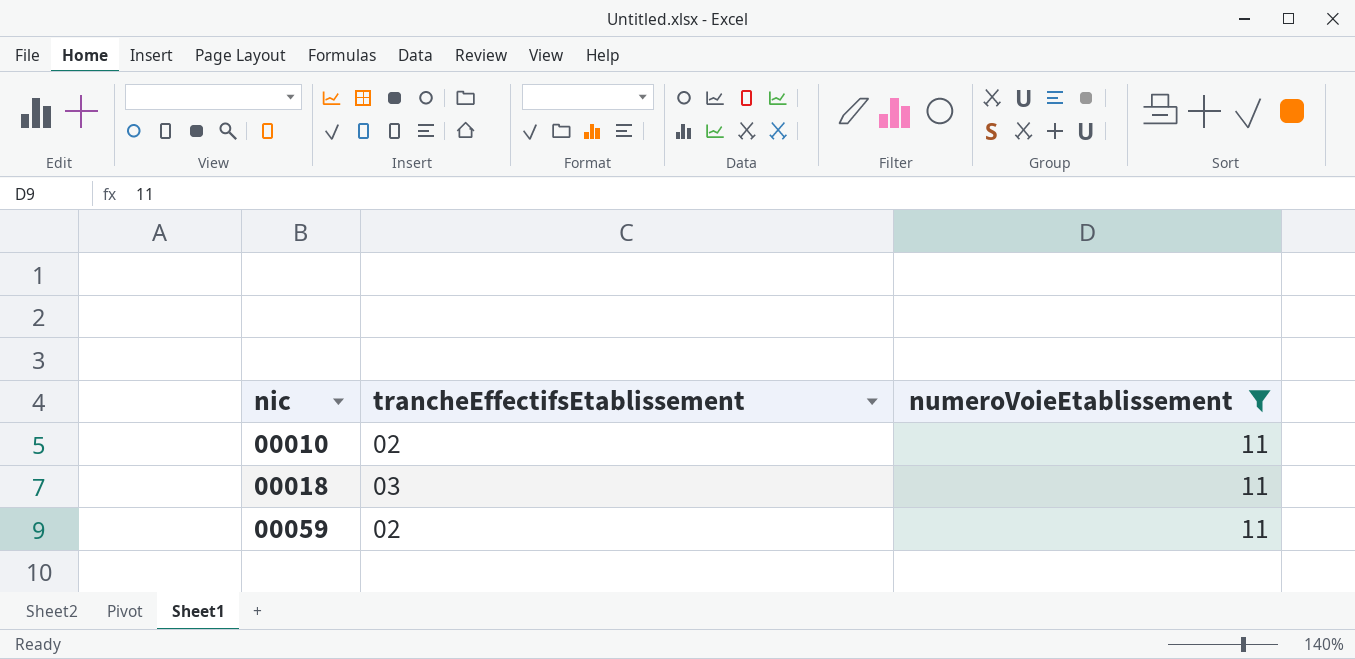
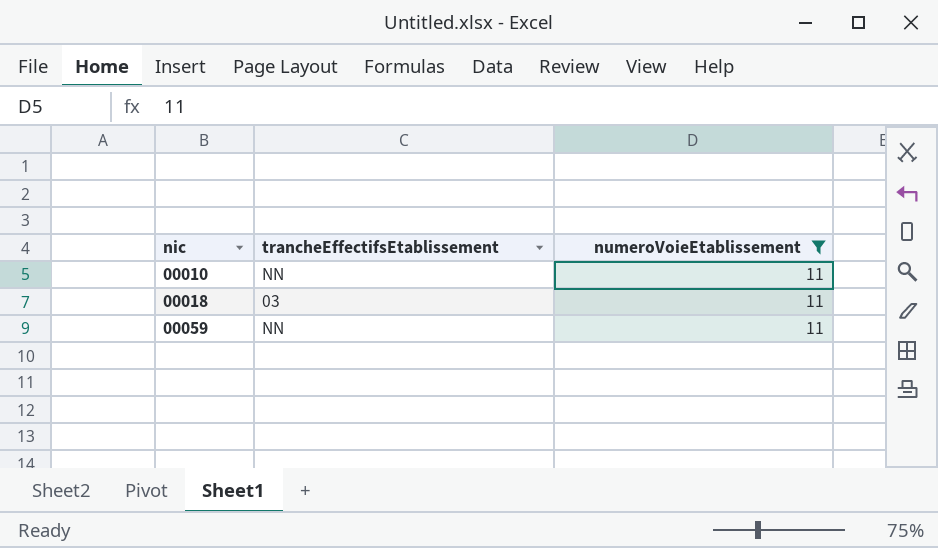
00010 | trancheEffectifsEtablissement: 02 -> NN
00059 | trancheEffectifsEtablissement: 02 -> NN

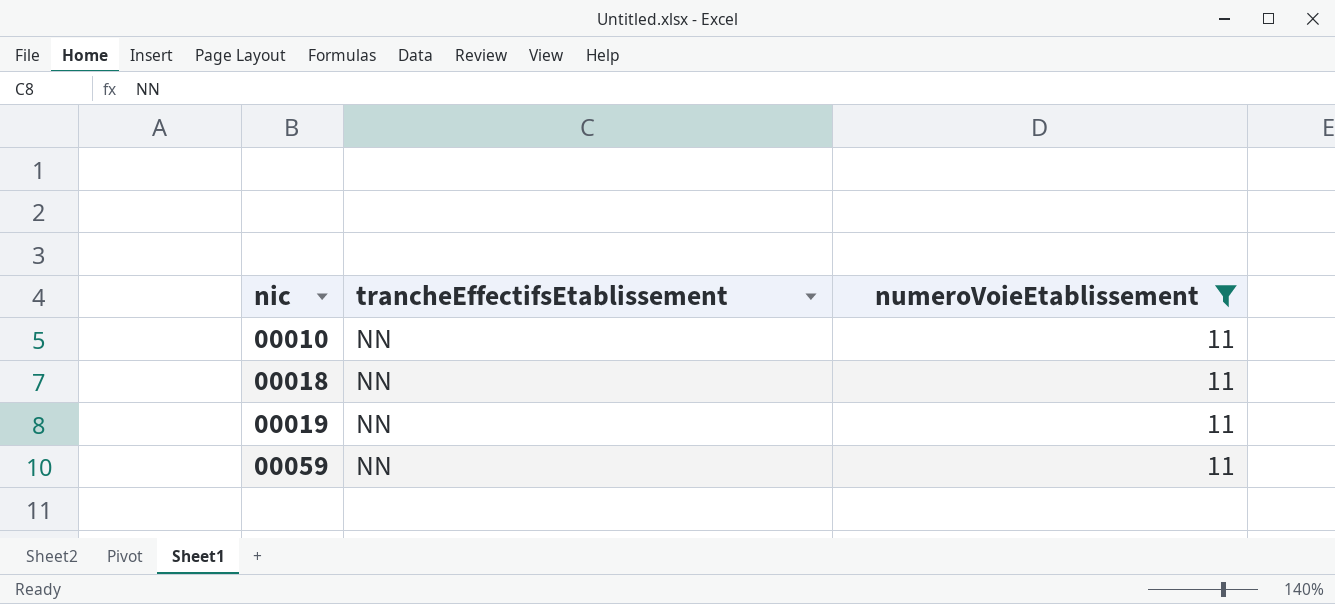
00018 | trancheEffectifsEtablissement: 03 -> NN
row 00019: none -> NN | 11

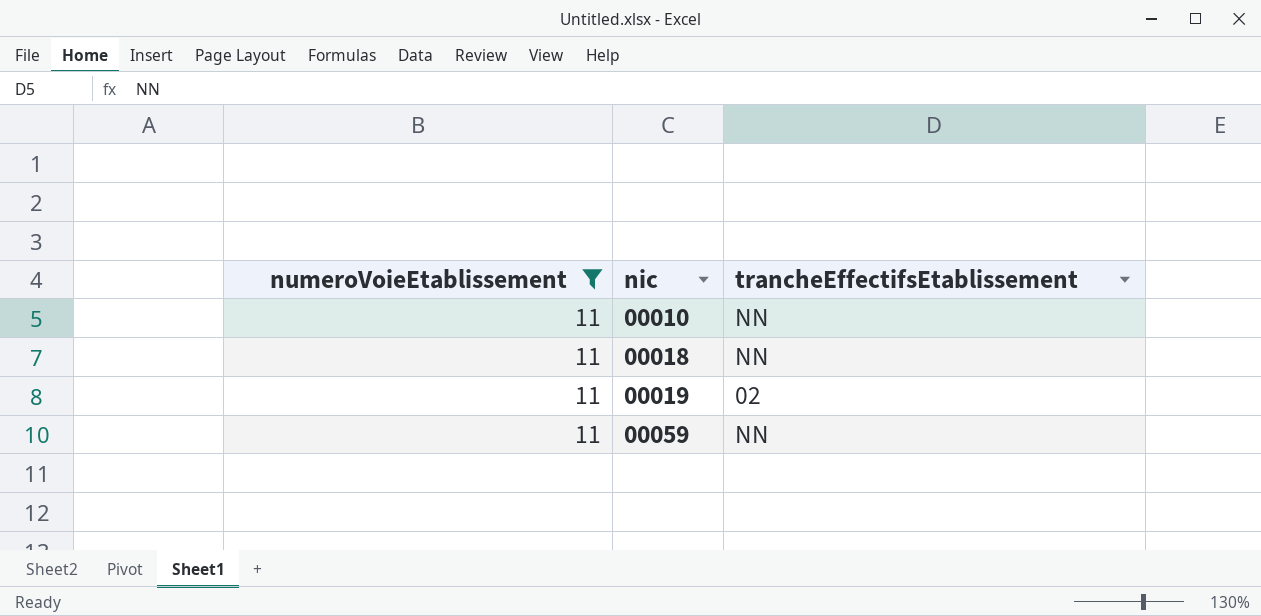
column numeroVoieEtablissement | position: 3 -> 1
00019 | trancheEffectifsEtablissement: NN -> 02

